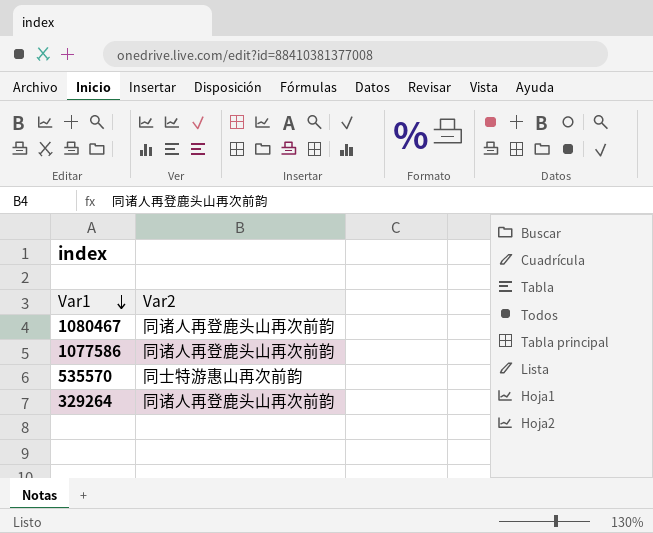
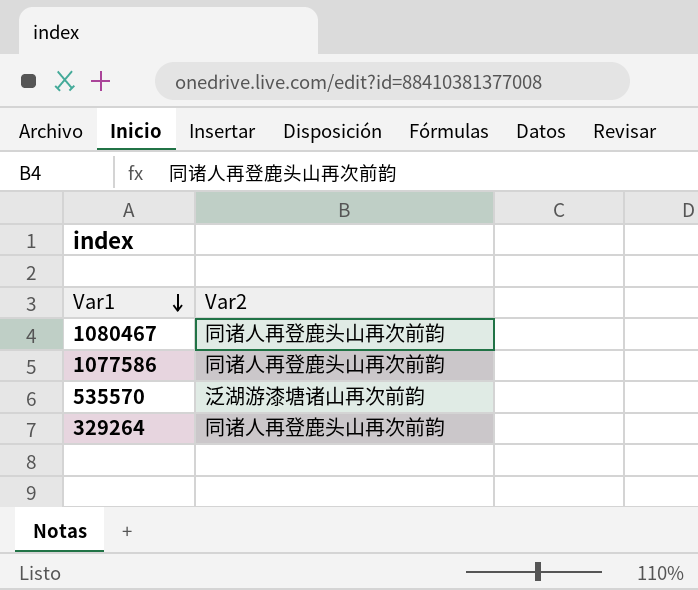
535570 | Var2: 同士特游惠山再次前韵 -> 泛湖游漆塘诸山再次前韵

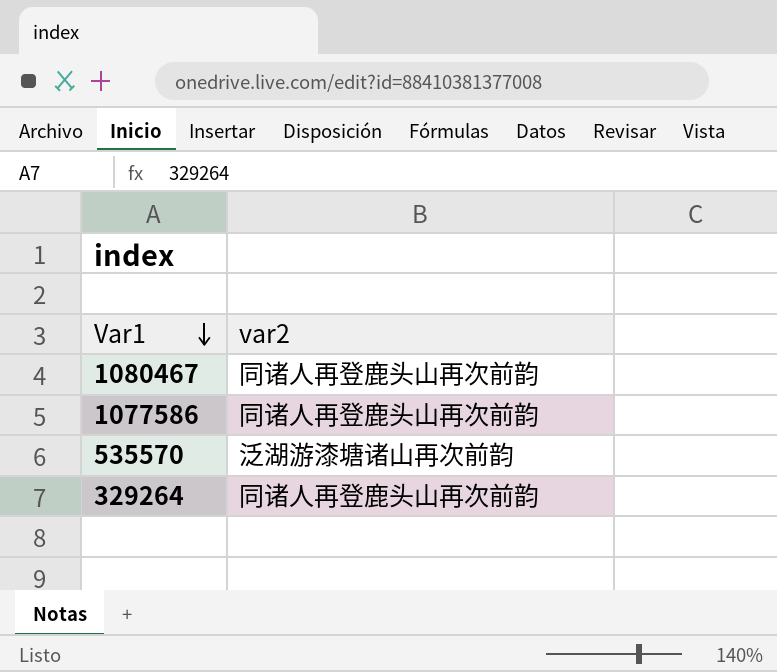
column name: Var2 -> var2

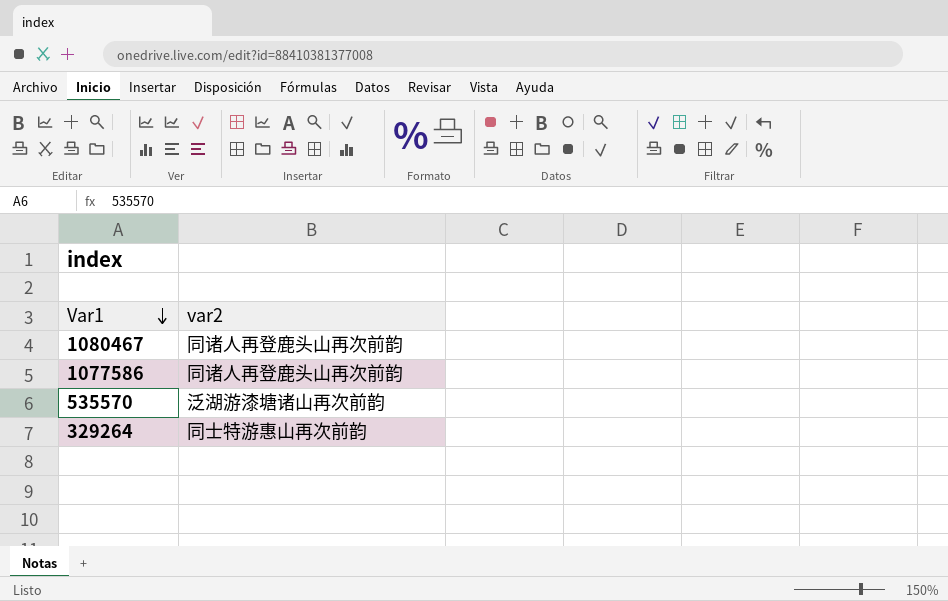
329264 | var2: 同诸人再登鹿头山再次前韵 -> 同士特游惠山再次前韵

